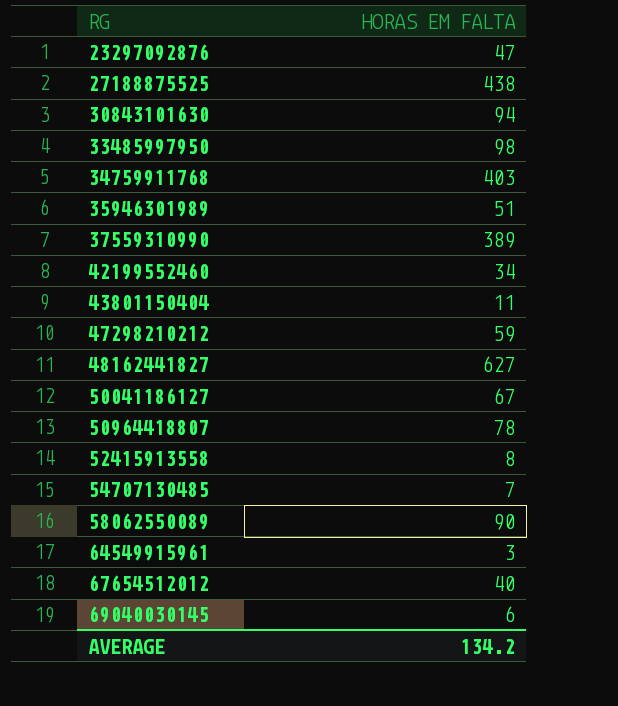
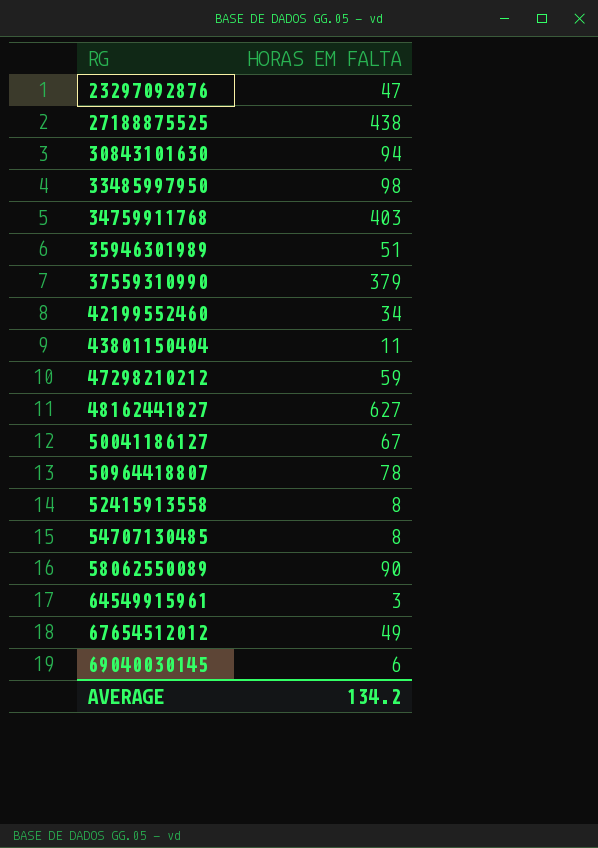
37559310990 | HORAS EM FALTA: 389 -> 379
54707130485 | HORAS EM FALTA: 7 -> 8
67654512012 | HORAS EM FALTA: 40 -> 49

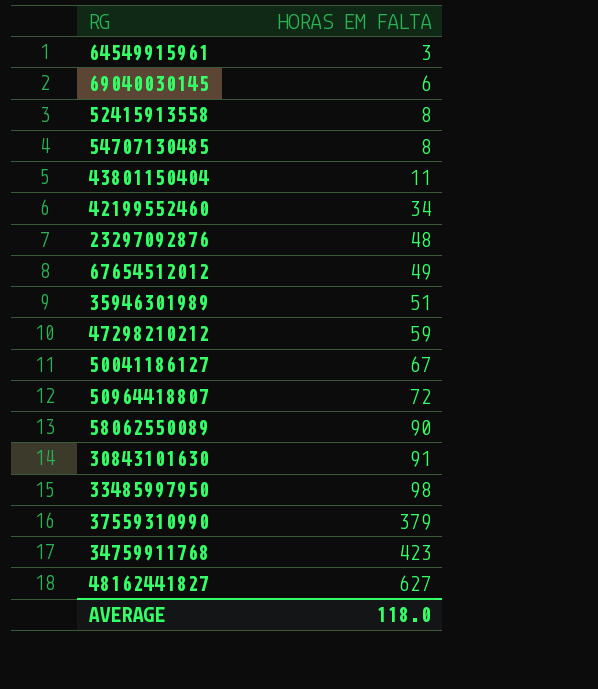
row order: RG ascending -> HORAS EM FALTA ascending
row 27188875525: 438 -> none
23297092876 | HORAS EM FALTA: 47 -> 48
50964418807 | HORAS EM FALTA: 78 -> 72
30843101630 | HORAS EM FALTA: 94 -> 91
34759911768 | HORAS EM FALTA: 403 -> 423
AVERAGE | HORAS EM FALTA: 134.2 -> 118.0

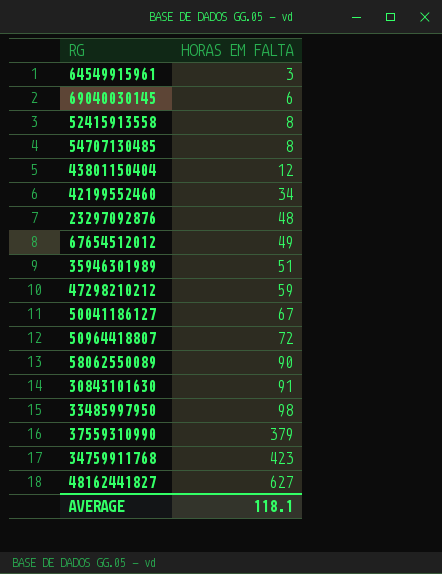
43801150404 | HORAS EM FALTA: 11 -> 12
AVERAGE | HORAS EM FALTA: 118.0 -> 118.1

